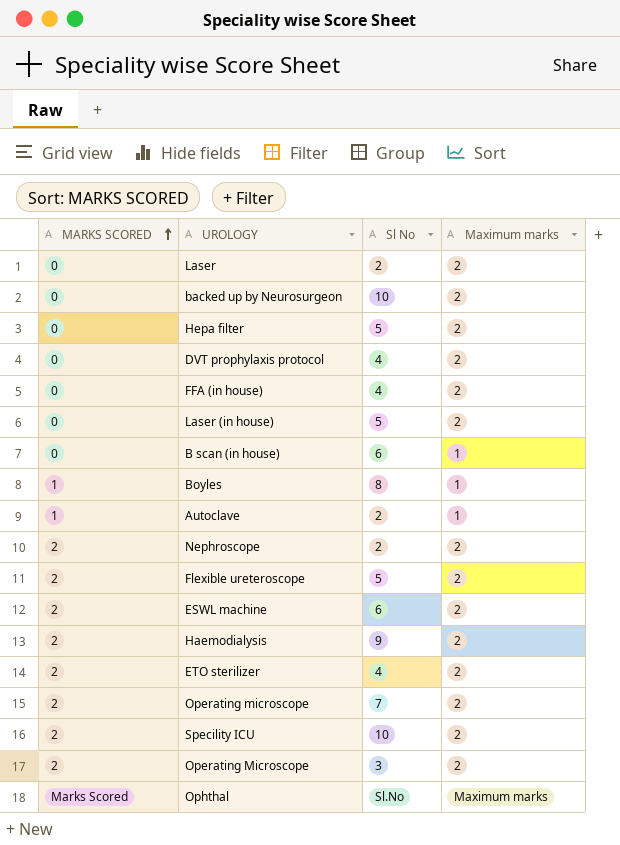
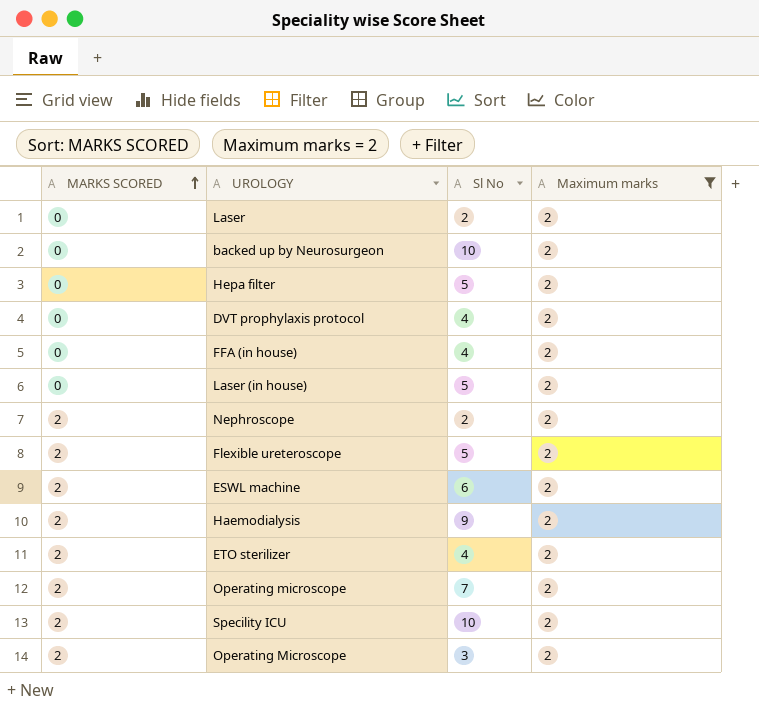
filter: none -> Maximum marks = 2

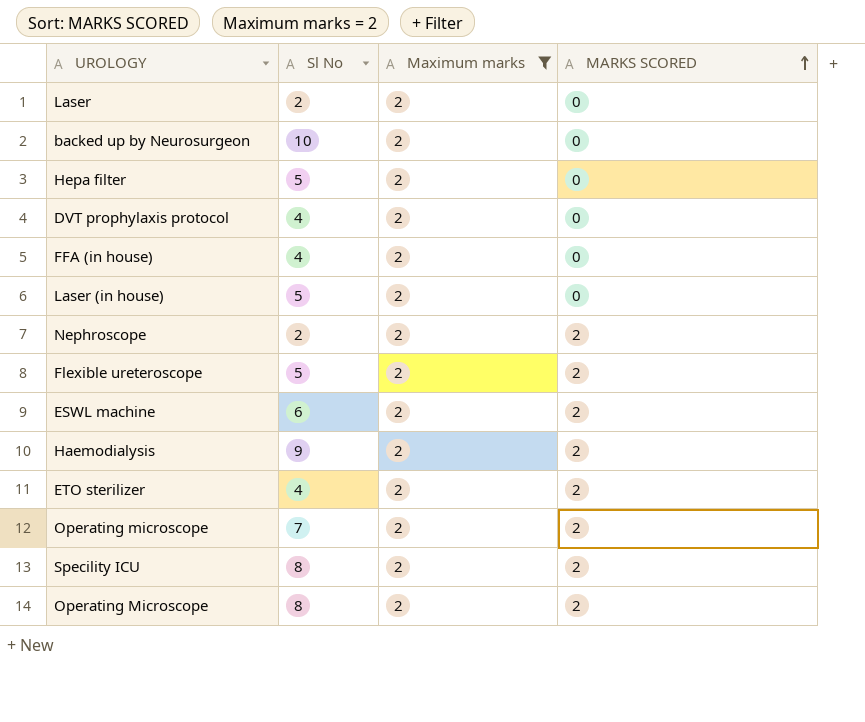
column MARKS SCORED | position: 1 -> 4
Specility ICU | Sl No: 10 -> 8
Operating Microscope | Sl No: 3 -> 8

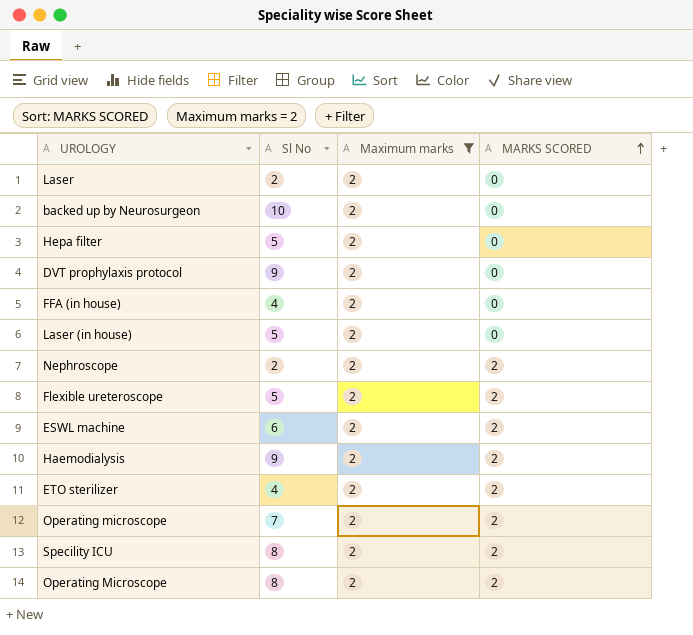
DVT prophylaxis protocol | Sl No: 4 -> 9

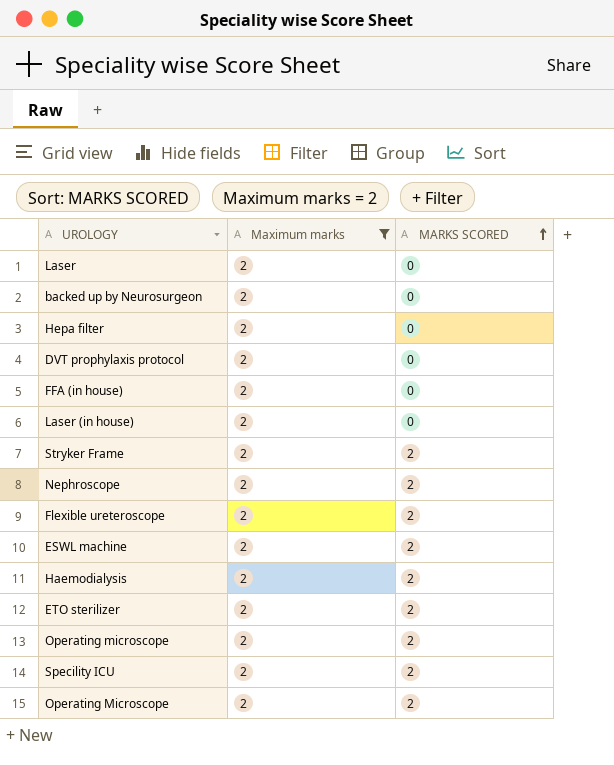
column Sl No | position: 2 -> none
row Stryker Frame: none -> 2 | 2

